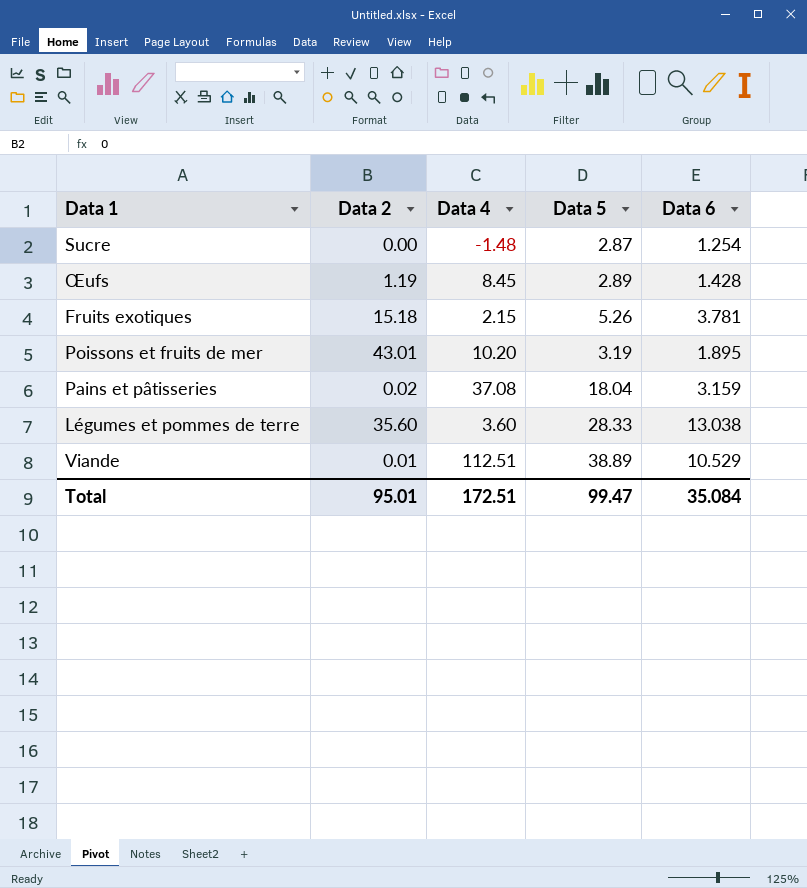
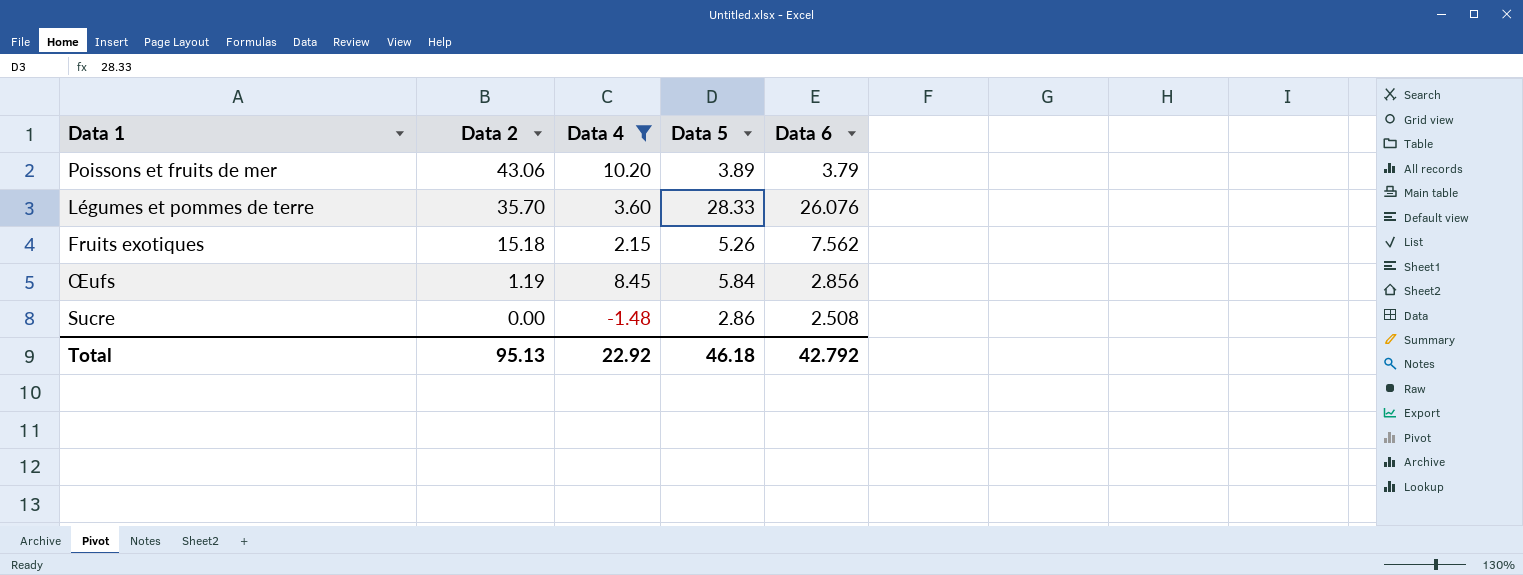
filter: none -> Data 4 <= 10.20
row order: none -> Data 2 descending
Poissons et fruits de mer | Data 2: 43.01 -> 43.06
Poissons et fruits de mer | Data 5: 3.19 -> 3.89
Poissons et fruits de mer | Data 6: 1.895 -> 3.79
Légumes et pommes de terre | Data 2: 35.60 -> 35.70
Légumes et pommes de terre | Data 6: 13.038 -> 26.076
Fruits exotiques | Data 6: 3.781 -> 7.562
Œufs | Data 5: 2.89 -> 5.84
Œufs | Data 6: 1.428 -> 2.856
Sucre | Data 5: 2.87 -> 2.86
Sucre | Data 6: 1.254 -> 2.508
Total | Data 2: 95.01 -> 95.13
Total | Data 4: 172.51 -> 22.92
Total | Data 5: 99.47 -> 46.18
Total | Data 6: 35.084 -> 42.792

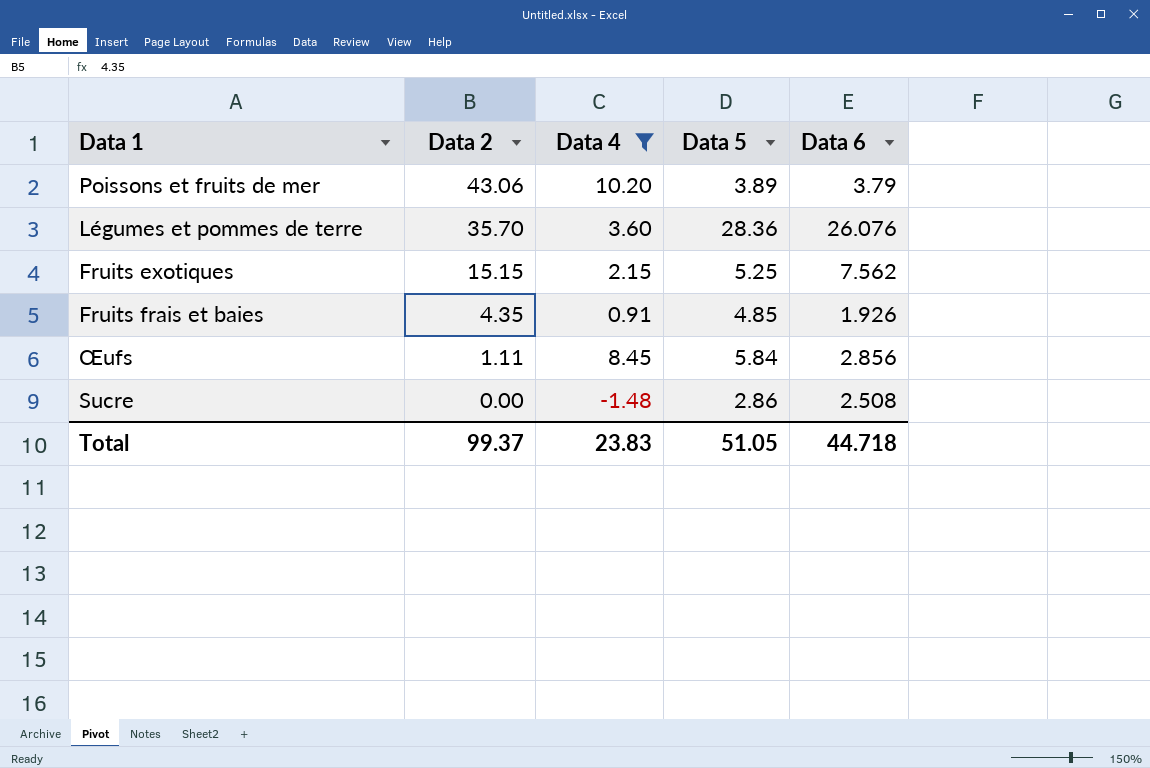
Légumes et pommes de terre | Data 5: 28.33 -> 28.36
Fruits exotiques | Data 2: 15.18 -> 15.15
Fruits exotiques | Data 5: 5.26 -> 5.25
row Fruits frais et baies: none -> 4.35 | 0.91 | 4.85 | 1.926
Œufs | Data 2: 1.19 -> 1.11
Total | Data 2: 95.13 -> 99.37
Total | Data 4: 22.92 -> 23.83
Total | Data 5: 46.18 -> 51.05
Total | Data 6: 42.792 -> 44.718

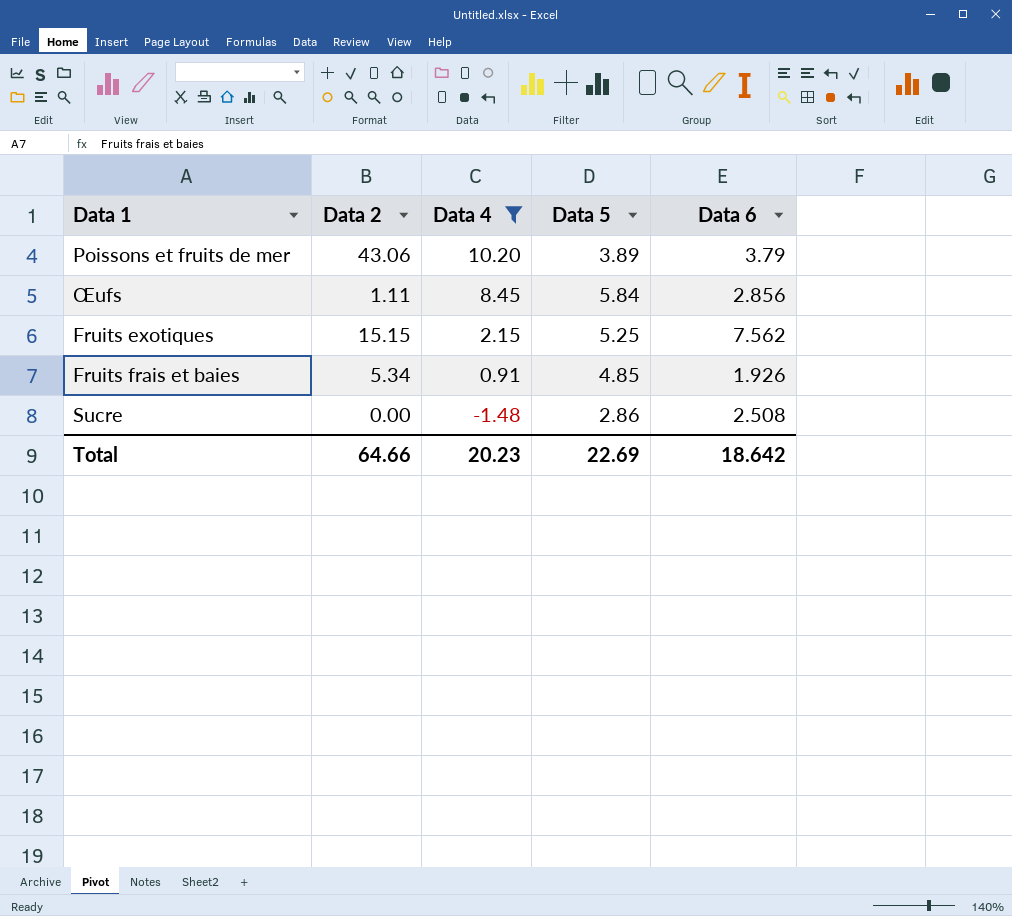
row order: Data 2 descending -> Data 4 descending
row Légumes et pommes de terre: 35.70 | 3.60 | 28.36 | 26.076 -> none
Fruits frais et baies | Data 2: 4.35 -> 5.34
Total | Data 2: 99.37 -> 64.66
Total | Data 4: 23.83 -> 20.23
Total | Data 5: 51.05 -> 22.69
Total | Data 6: 44.718 -> 18.642

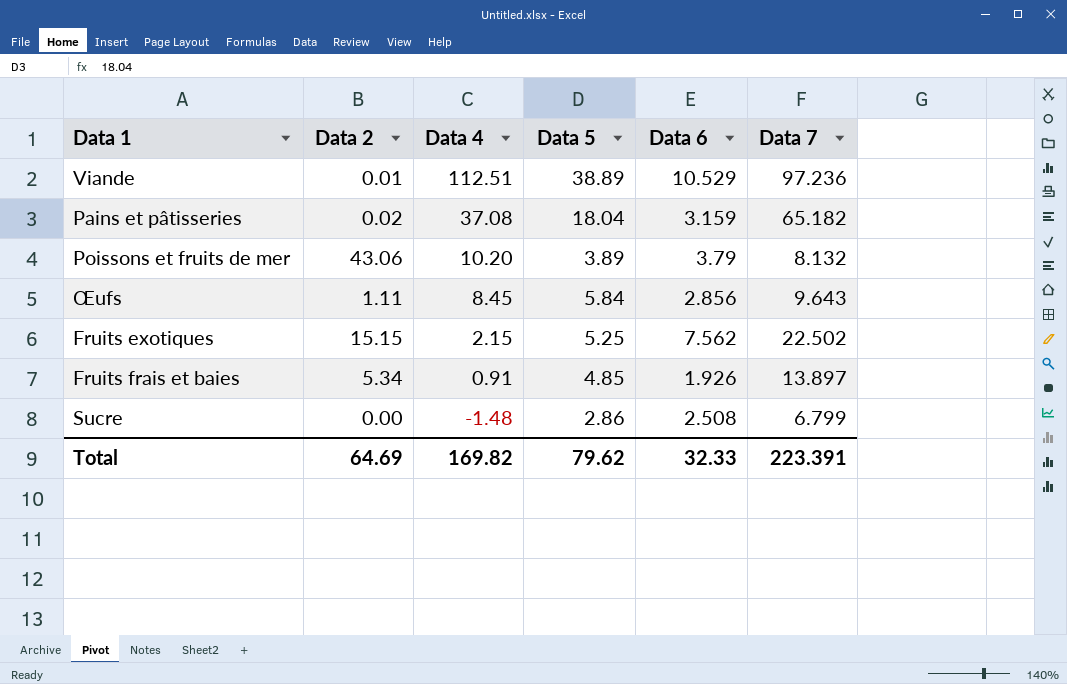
filter: Data 4 <= 10.20 -> none
column Data 7 | position: none -> 6
Total | Data 2: 64.66 -> 64.69
Total | Data 4: 20.23 -> 169.82
Total | Data 5: 22.69 -> 79.62
Total | Data 6: 18.642 -> 32.33

